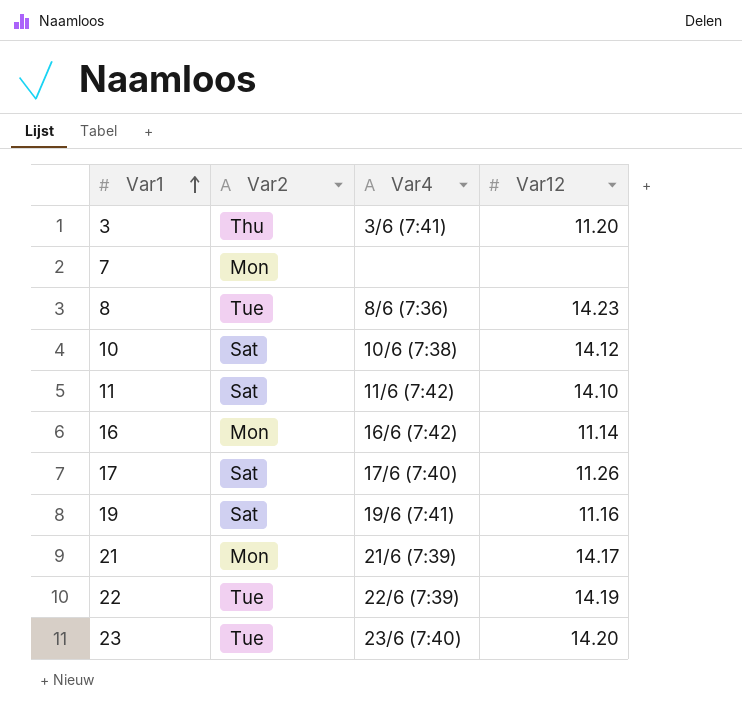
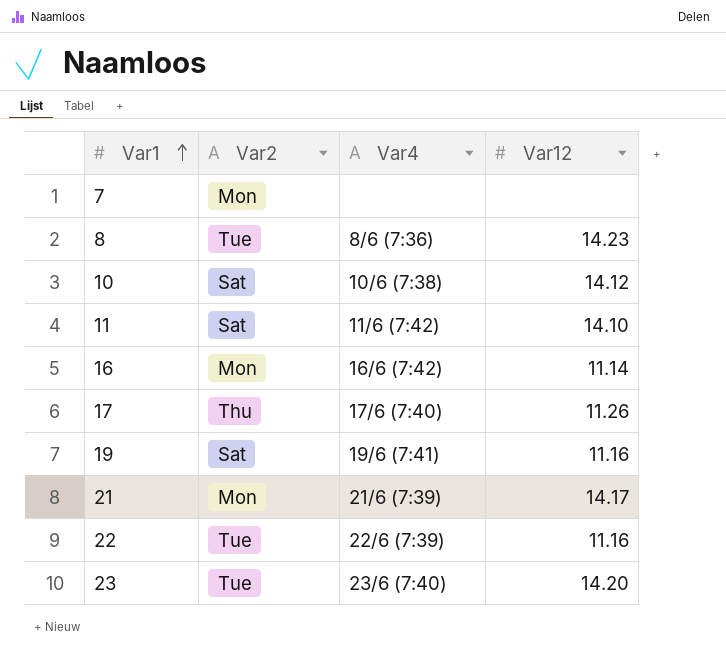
row 3: Thu | 3/6 (7:41) | 11.20 -> none
17 | Var2: Sat -> Thu
22 | Var12: 14.19 -> 11.16

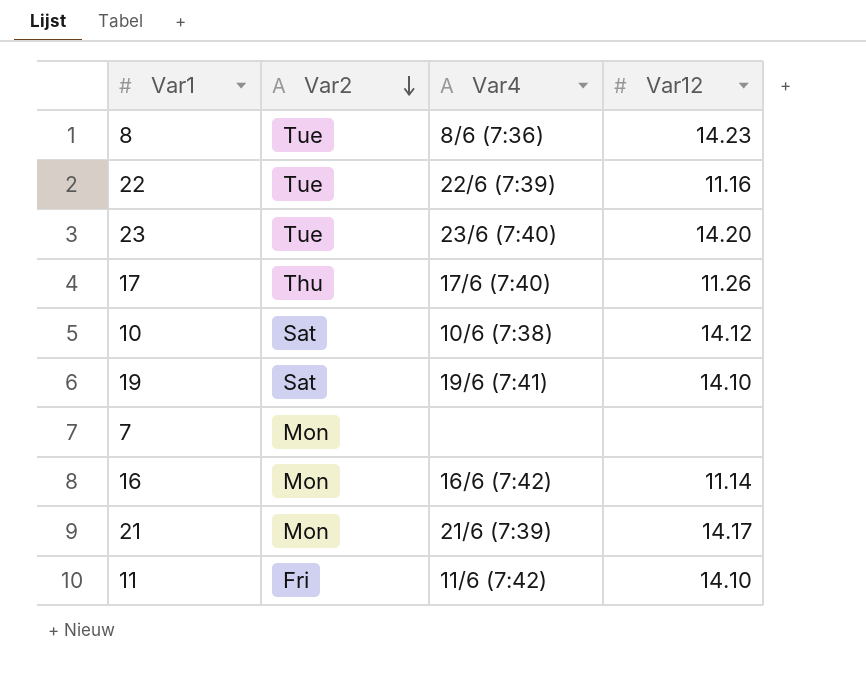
row order: Var1 ascending -> Var2 descending
19 | Var12: 11.16 -> 14.10
11 | Var2: Sat -> Fri

